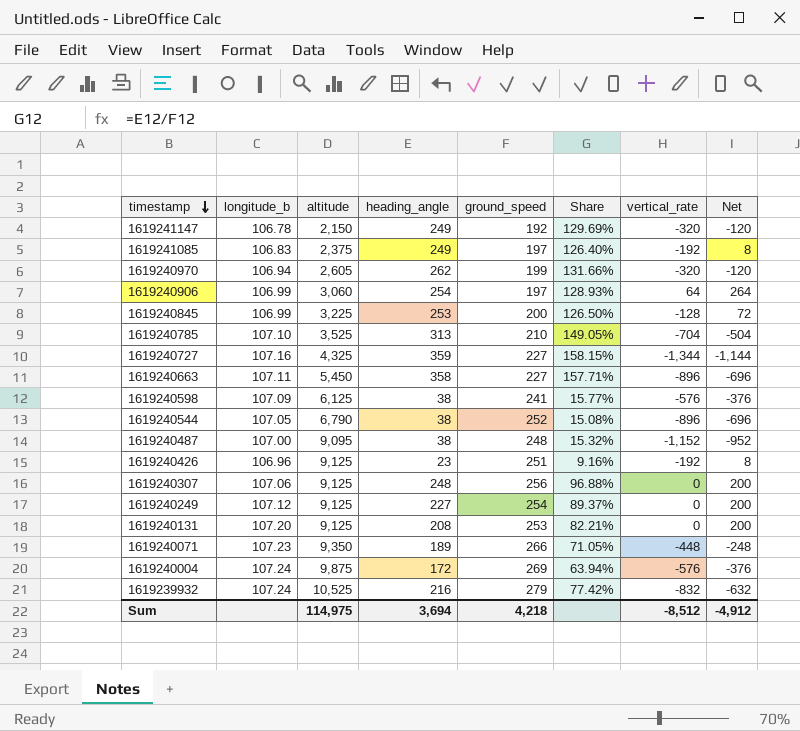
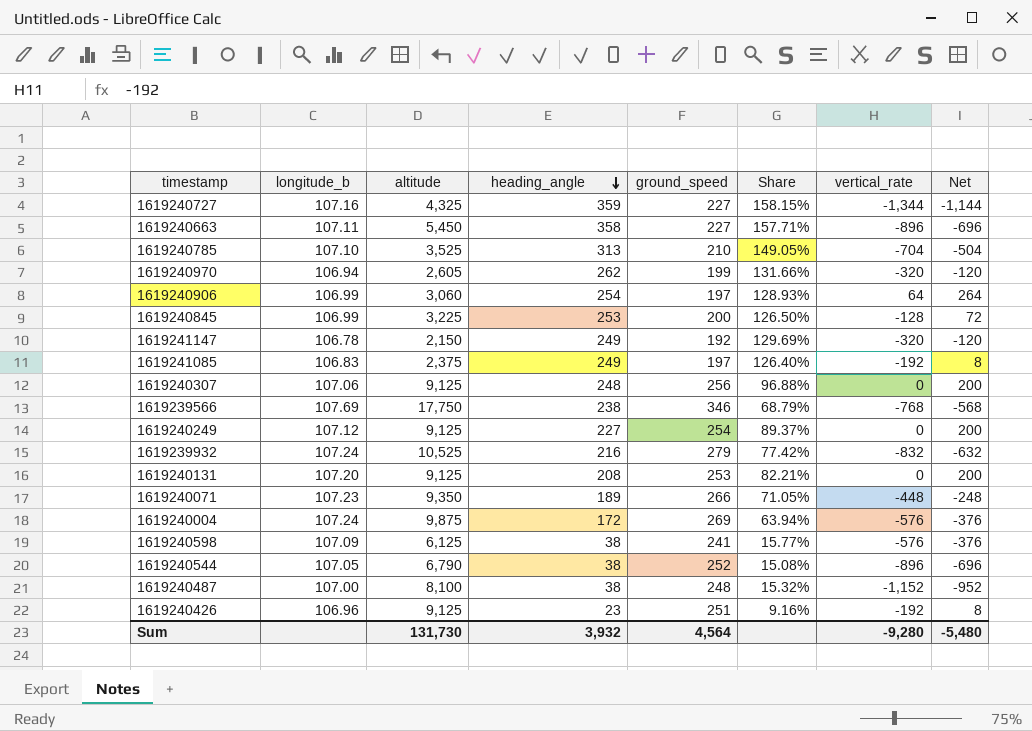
row order: timestamp descending -> heading_angle descending
row 1619239566: none -> 107.69 | 17,750 | 238 | 346 | 68.79% | -768 | -568
1619240487 | altitude: 9,095 -> 8,100
Sum | altitude: 114,975 -> 131,730
Sum | heading_angle: 3,694 -> 3,932
Sum | ground_speed: 4,218 -> 4,564
Sum | vertical_rate: -8,512 -> -9,280
Sum | Net: -4,912 -> -5,480

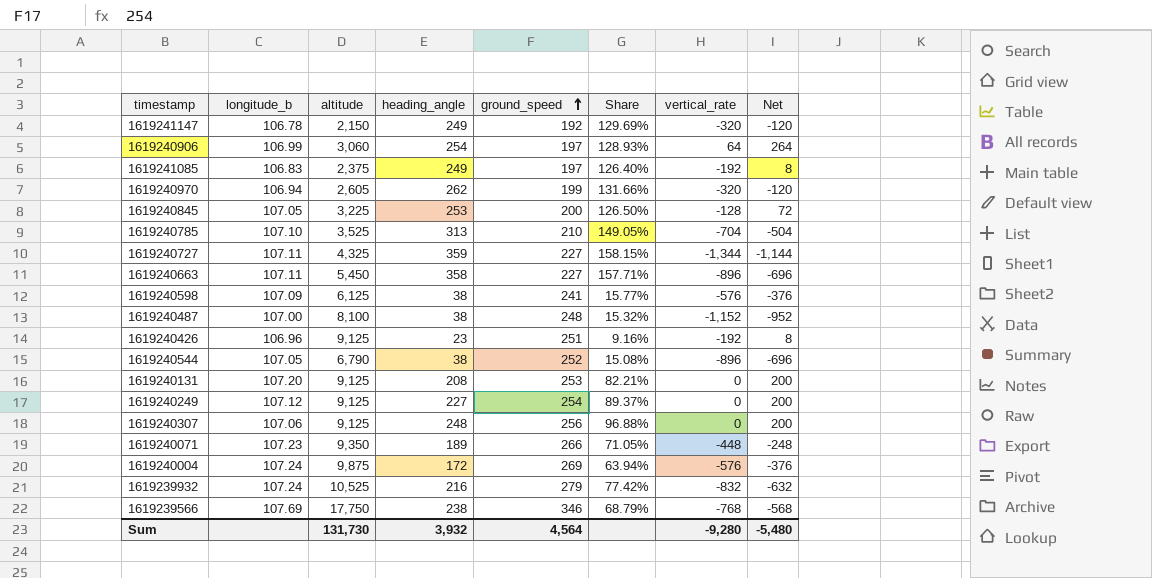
row order: heading_angle descending -> ground_speed ascending
1619240845 | longitude_b: 106.99 -> 107.05
1619240727 | longitude_b: 107.16 -> 107.11

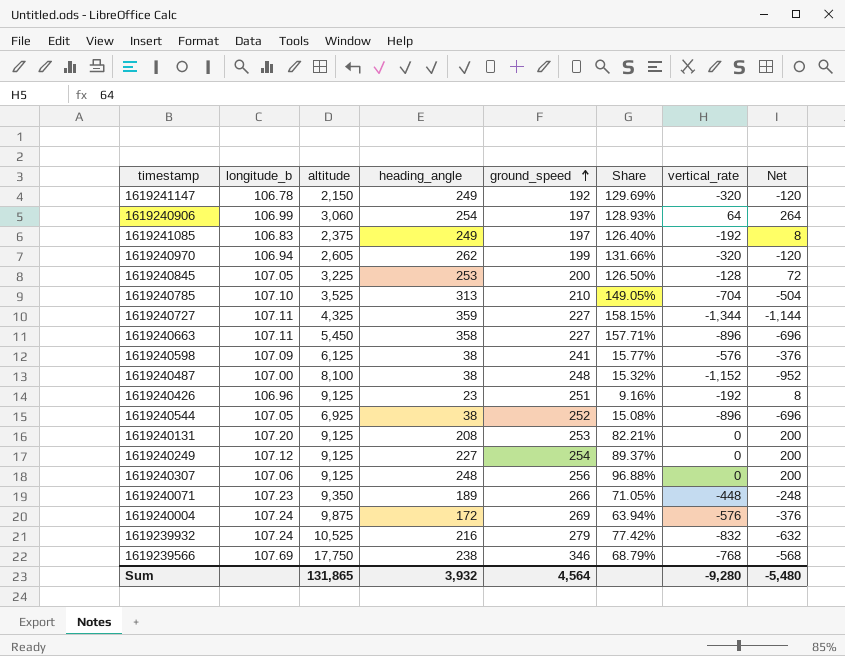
1619240544 | altitude: 6,790 -> 6,925
Sum | altitude: 131,730 -> 131,865

